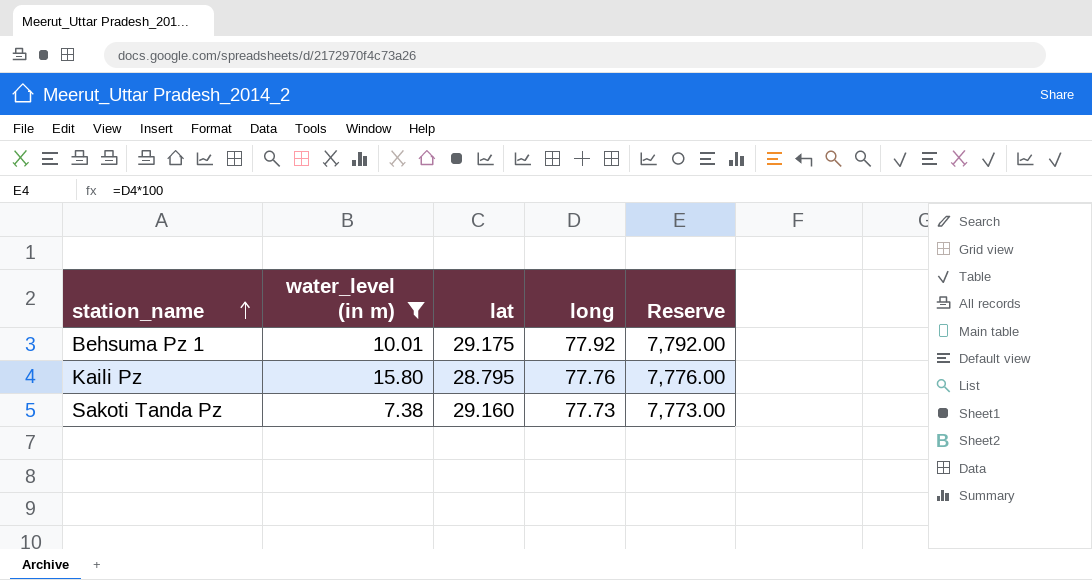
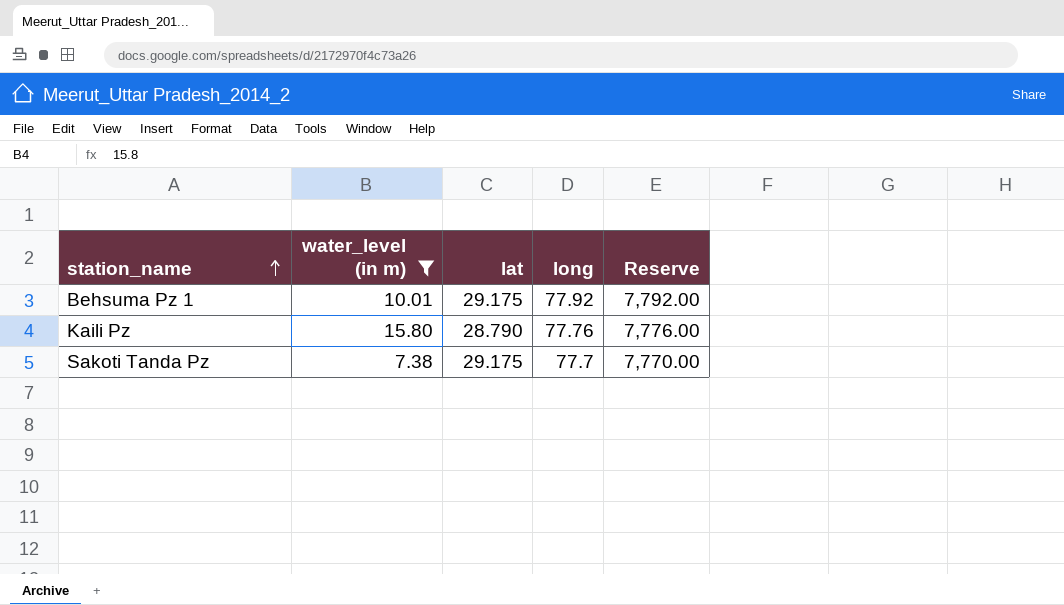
Kaili Pz | lat: 28.795 -> 28.790
Sakoti Tanda Pz | lat: 29.160 -> 29.175
Sakoti Tanda Pz | long: 77.73 -> 77.7
Sakoti Tanda Pz | Reserve: 7,773.00 -> 7,770.00

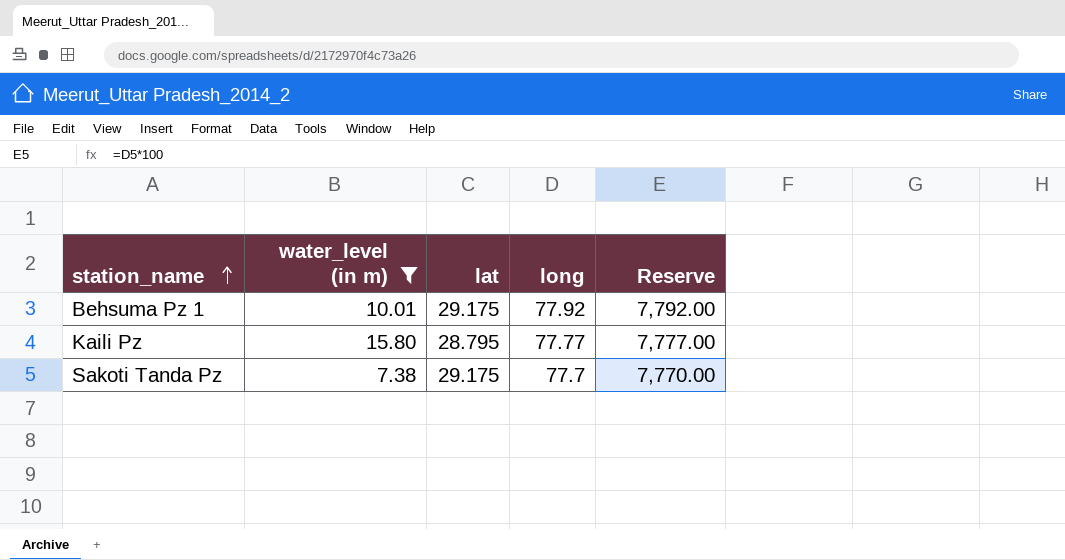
Kaili Pz | lat: 28.790 -> 28.795
Kaili Pz | long: 77.76 -> 77.77
Kaili Pz | Reserve: 7,776.00 -> 7,777.00

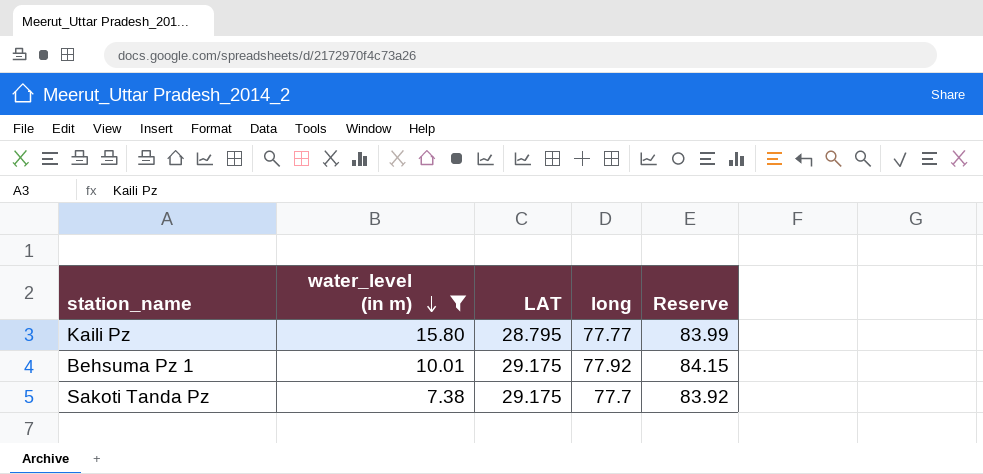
row order: station_name ascending -> water_level (in m) descending
column name: lat -> LAT
column Reserve | formula: [long] * 100 -> [long] * 1.08

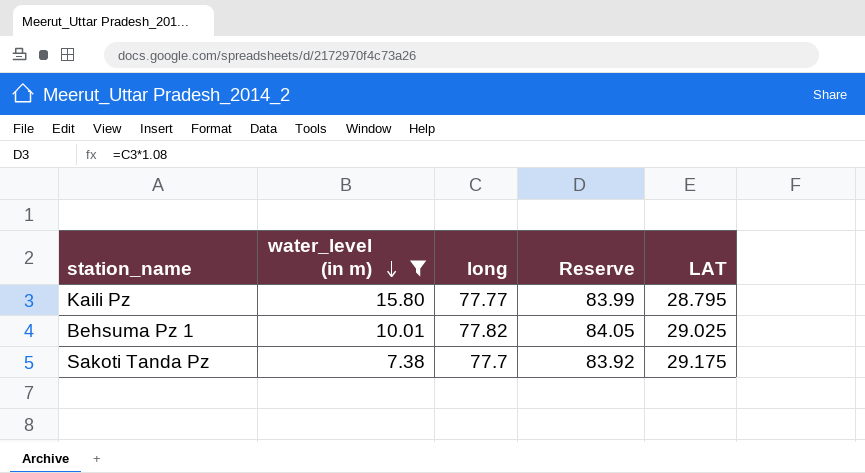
column LAT | position: 3 -> 5
Behsuma Pz 1 | long: 77.92 -> 77.82
Behsuma Pz 1 | Reserve: 84.15 -> 84.05
Behsuma Pz 1 | LAT: 29.175 -> 29.025

